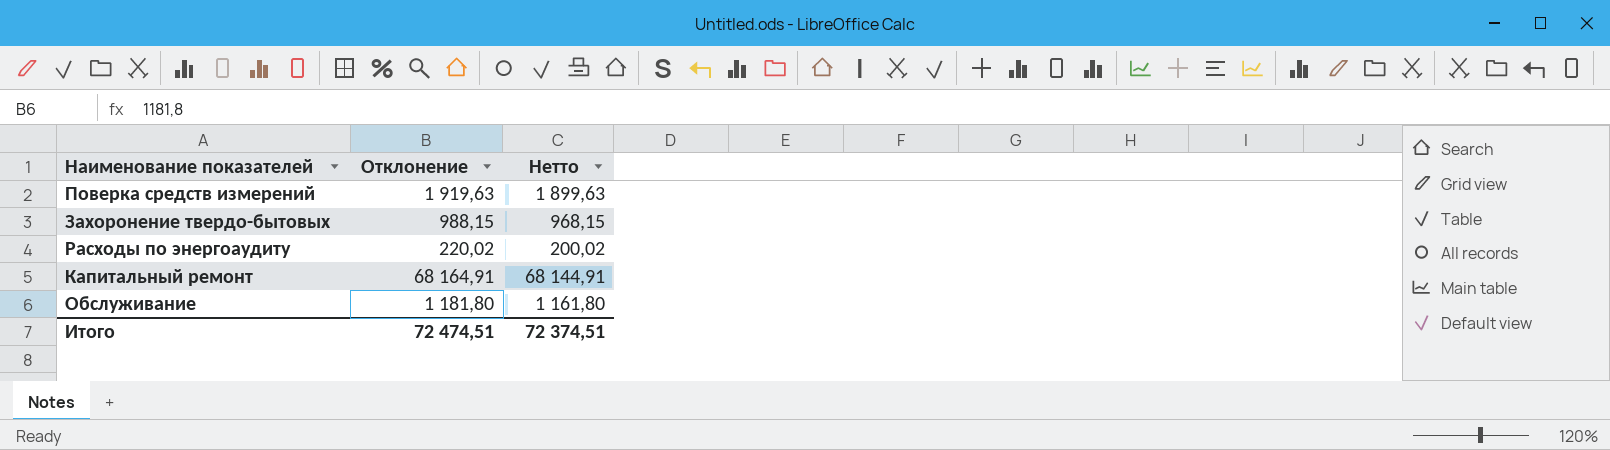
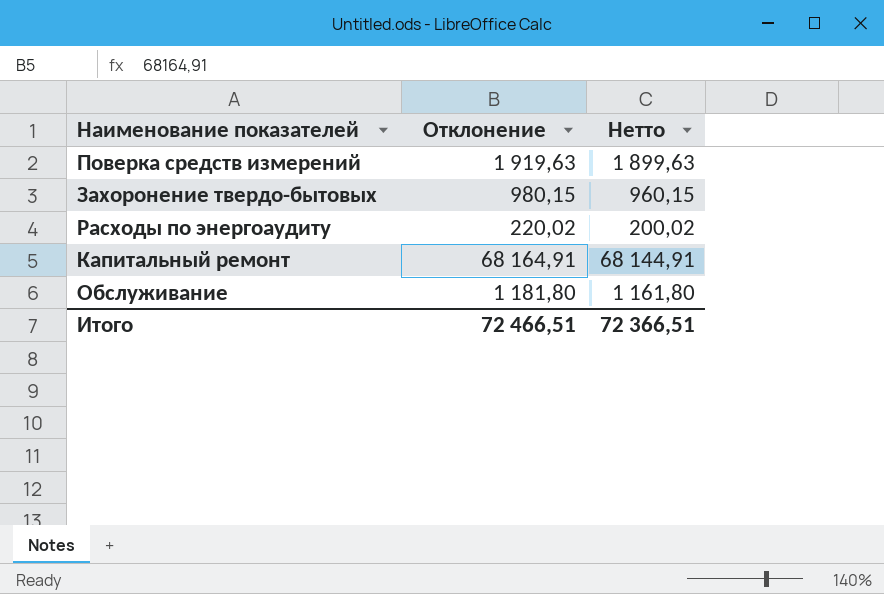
Захоронение твердо-бытовых | Отклонение: 988,15 -> 980,15
Захоронение твердо-бытовых | Нетто: 968,15 -> 960,15
Итого | Отклонение: 72 474,51 -> 72 466,51
Итого | Нетто: 72 374,51 -> 72 366,51

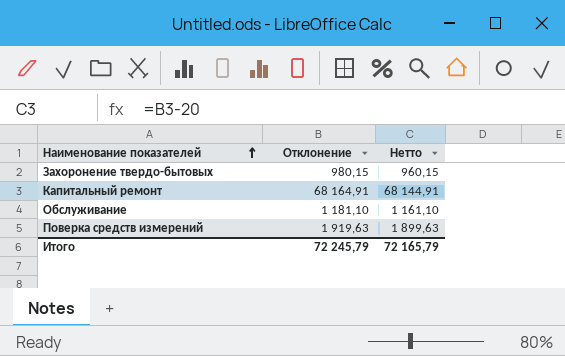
row order: none -> Наименование показателей ascending
row Расходы по энергоаудиту: 220,02 | 200,02 -> none
Обслуживание | Отклонение: 1 181,80 -> 1 181,10
Обслуживание | Нетто: 1 161,80 -> 1 161,10
Итого | Отклонение: 72 466,51 -> 72 245,79
Итого | Нетто: 72 366,51 -> 72 165,79

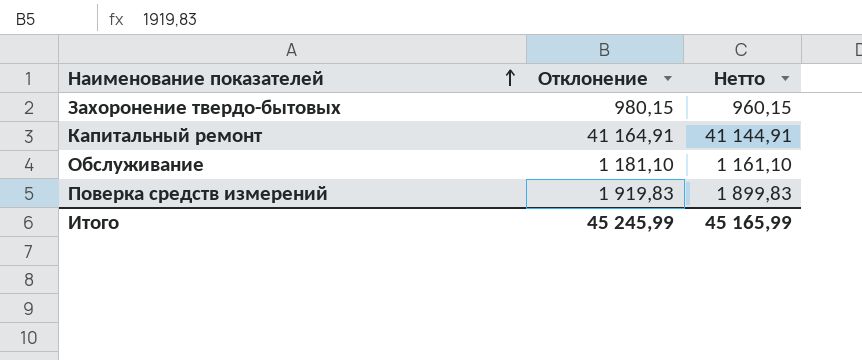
Капитальный ремонт | Отклонение: 68 164,91 -> 41 164,91
Капитальный ремонт | Нетто: 68 144,91 -> 41 144,91
Поверка средств измерений | Отклонение: 1 919,63 -> 1 919,83
Поверка средств измерений | Нетто: 1 899,63 -> 1 899,83
Итого | Отклонение: 72 245,79 -> 45 245,99
Итого | Нетто: 72 165,79 -> 45 165,99

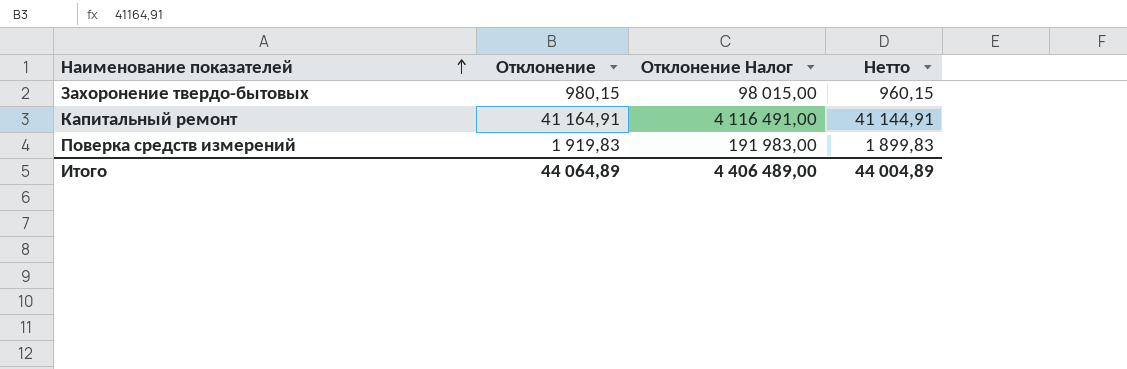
column Отклонение Налог | formula: none -> [Отклонение] * 100
row Обслуживание: 1 181,10 | 1 161,10 -> none
Итого | Отклонение: 45 245,99 -> 44 064,89
Итого | Нетто: 45 165,99 -> 44 004,89

